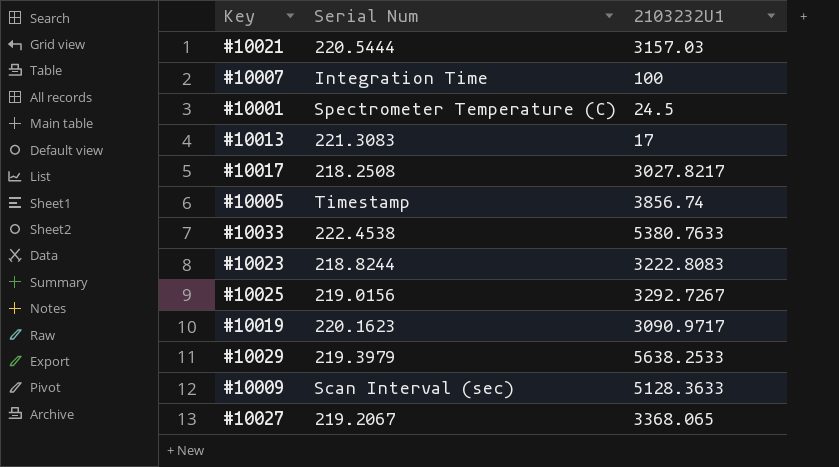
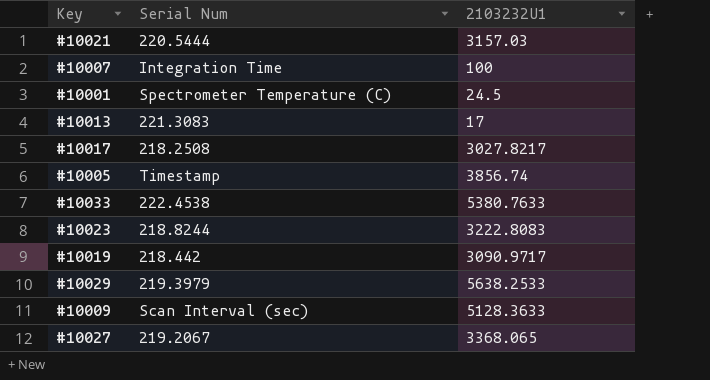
row #10025: 219.0156 | 3292.7267 -> none
#10019 | Serial Num: 220.1623 -> 218.442

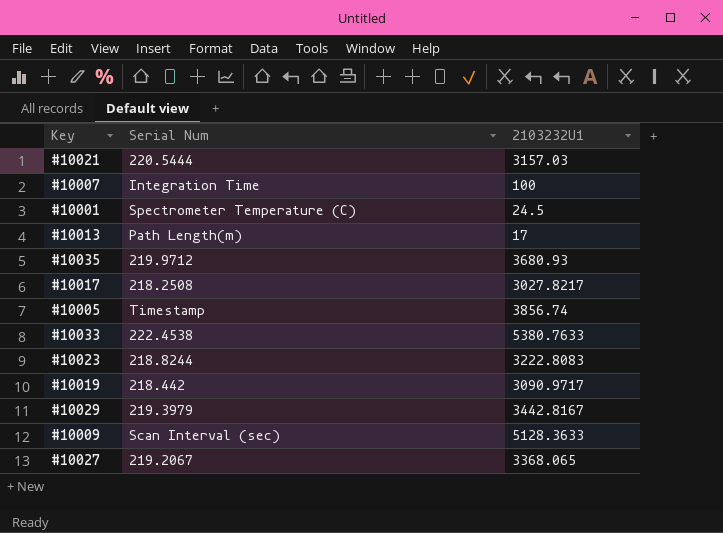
#10013 | Serial Num: 221.3083 -> Path Length(m)
row #10035: none -> 219.9712 | 3680.93
#10029 | 2103232U1: 5638.2533 -> 3442.8167

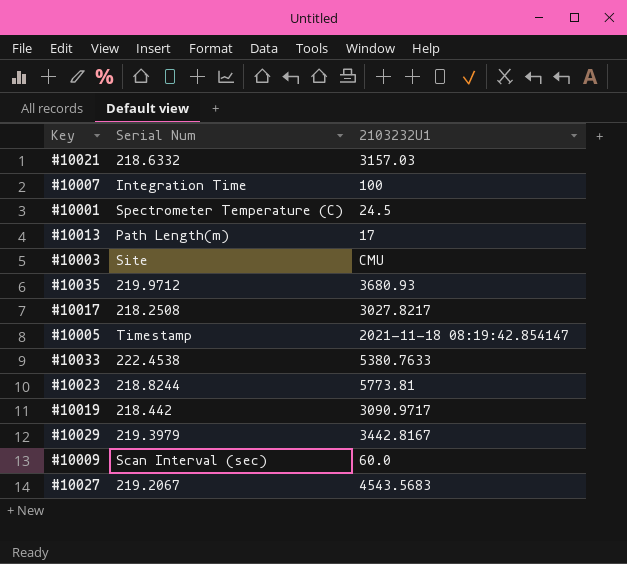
#10021 | Serial Num: 220.5444 -> 218.6332
row #10003: none -> Site | CMU
#10005 | 2103232U1: 3856.74 -> 2021-11-18 08:19:42.854147
#10023 | 2103232U1: 3222.8083 -> 5773.81
#10009 | 2103232U1: 5128.3633 -> 60.0
#10027 | 2103232U1: 3368.065 -> 4543.5683

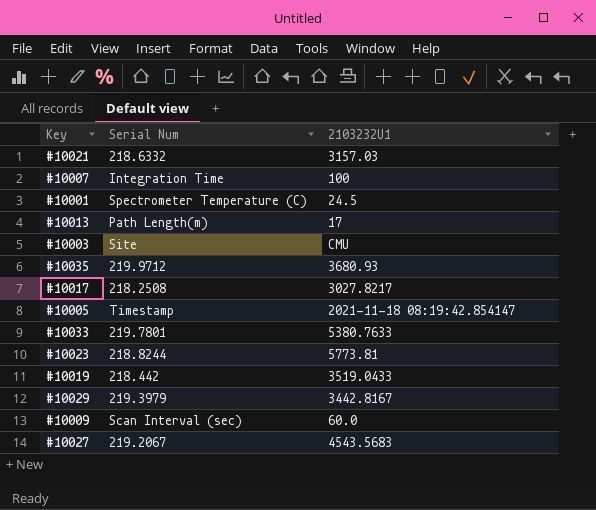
#10033 | Serial Num: 222.4538 -> 219.7801
#10019 | 2103232U1: 3090.9717 -> 3519.0433

